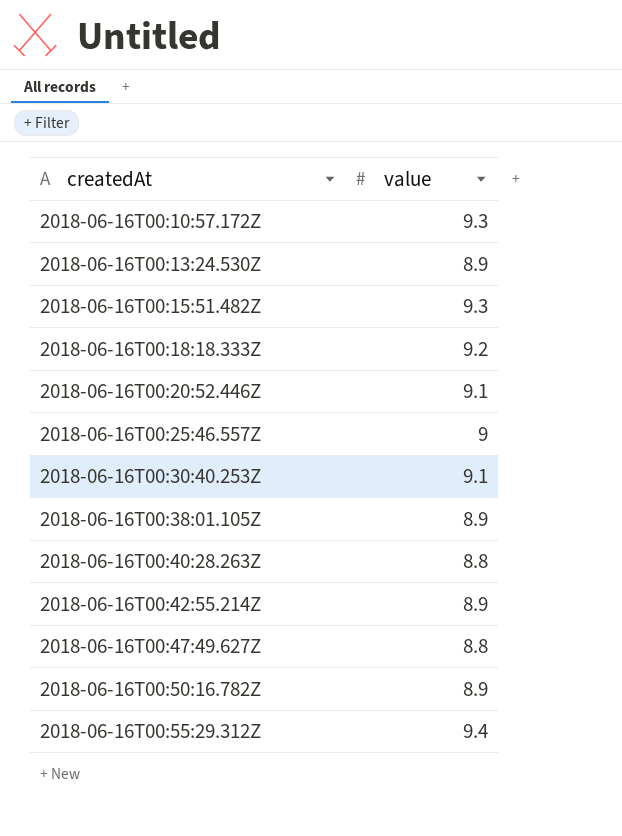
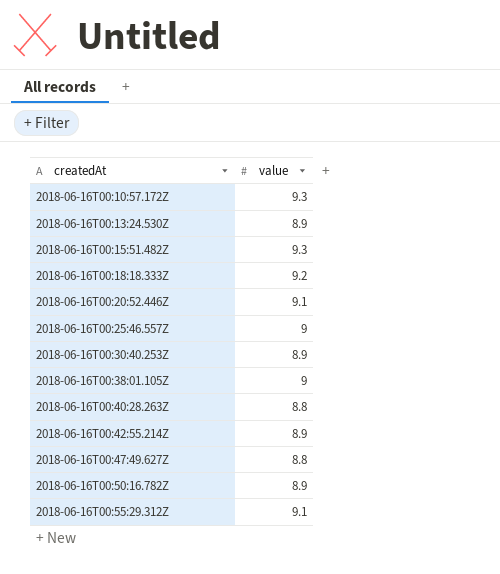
2018-06-16T00:30:40.253Z | value: 9.1 -> 8.9
2018-06-16T00:38:01.105Z | value: 8.9 -> 9
2018-06-16T00:55:29.312Z | value: 9.4 -> 9.1

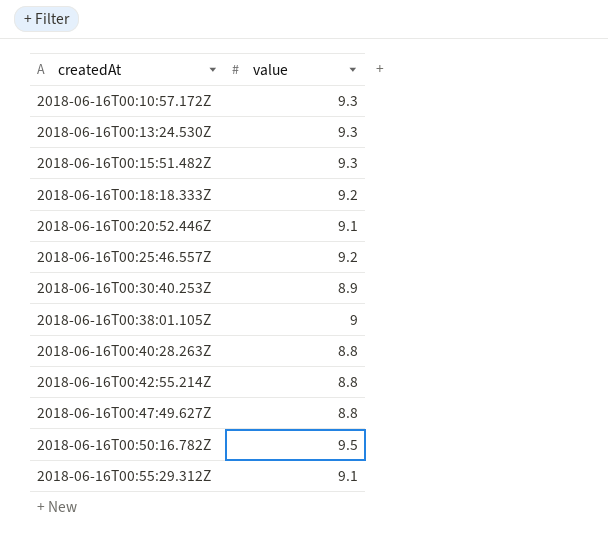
2018-06-16T00:13:24.530Z | value: 8.9 -> 9.3
2018-06-16T00:25:46.557Z | value: 9 -> 9.2
2018-06-16T00:42:55.214Z | value: 8.9 -> 8.8
2018-06-16T00:50:16.782Z | value: 8.9 -> 9.5

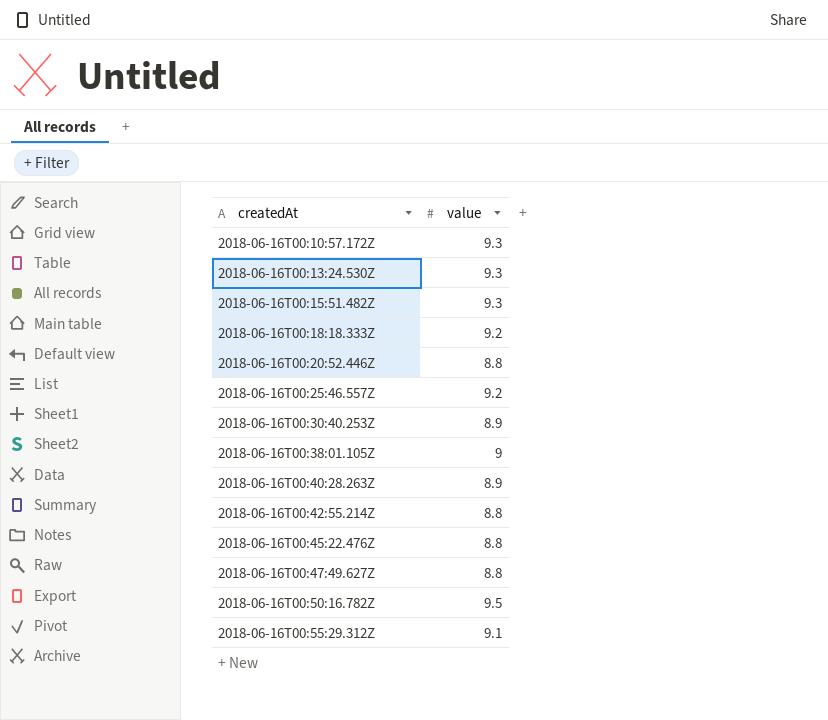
2018-06-16T00:20:52.446Z | value: 9.1 -> 8.8
2018-06-16T00:40:28.263Z | value: 8.8 -> 8.9
row 2018-06-16T00:45:22.476Z: none -> 8.8

